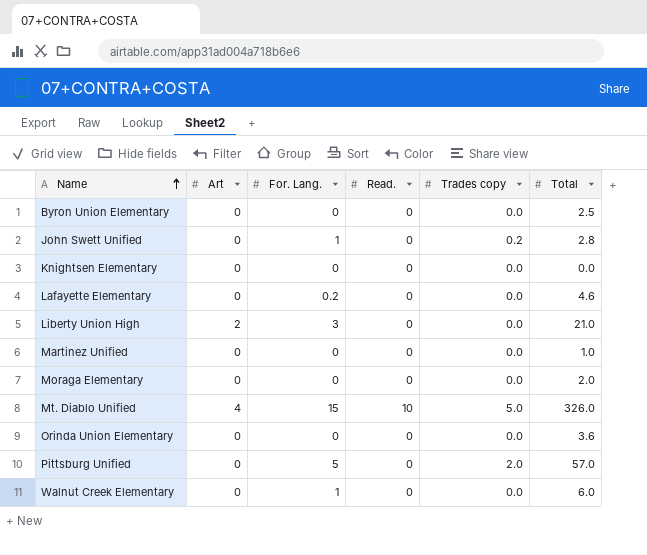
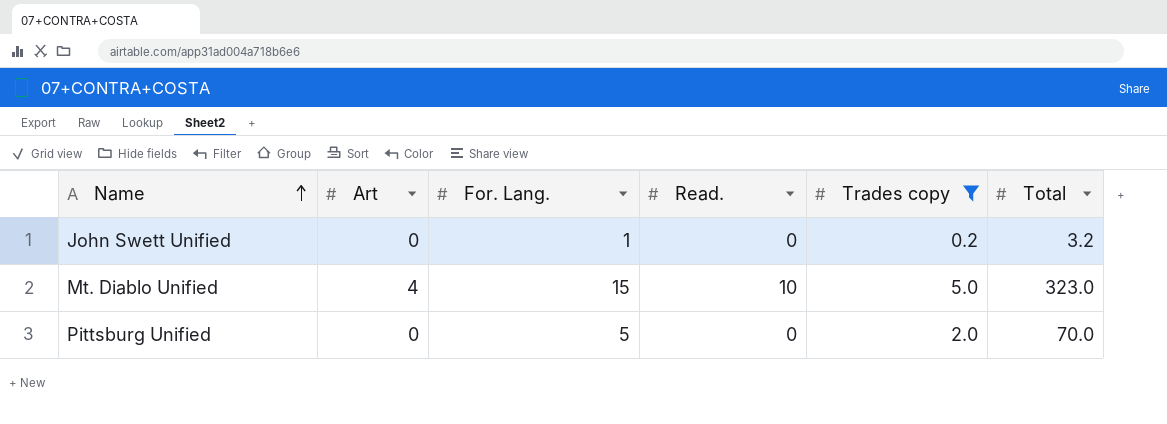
filter: none -> Trades copy != 0.0
John Swett Unified | Total: 2.8 -> 3.2
Mt. Diablo Unified | Total: 326.0 -> 323.0
Pittsburg Unified | Total: 57.0 -> 70.0

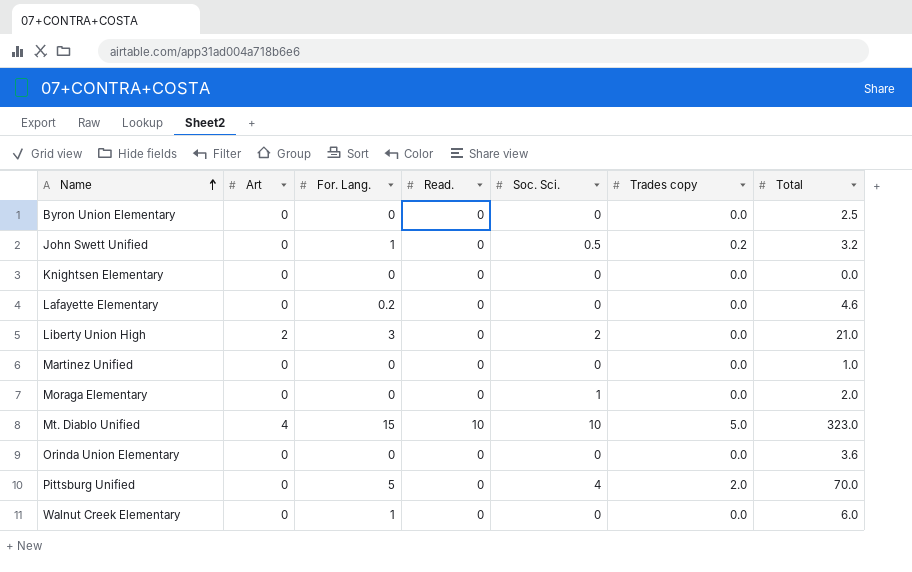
filter: Trades copy != 0.0 -> none
column Soc. Sci. | position: none -> 5

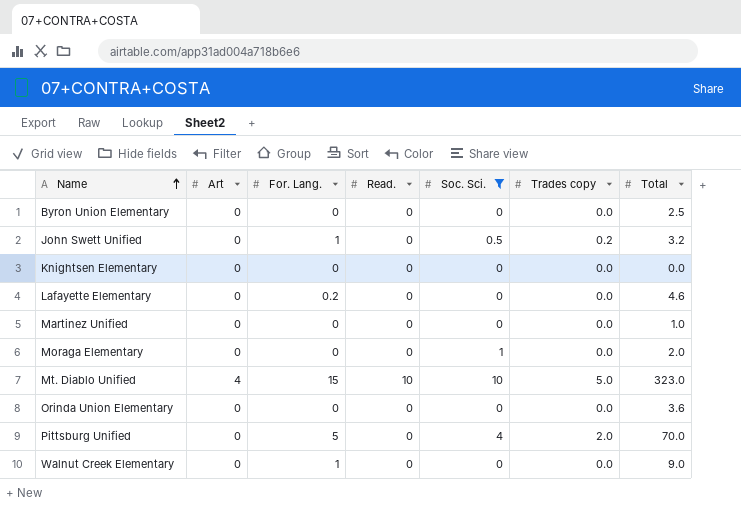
filter: none -> Soc. Sci. != 2
Walnut Creek Elementary | Total: 6.0 -> 9.0

